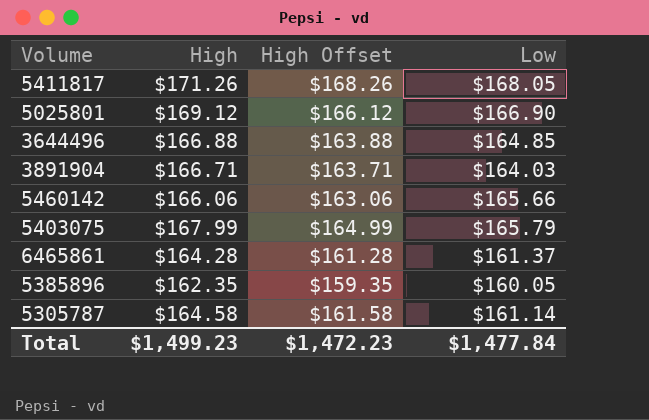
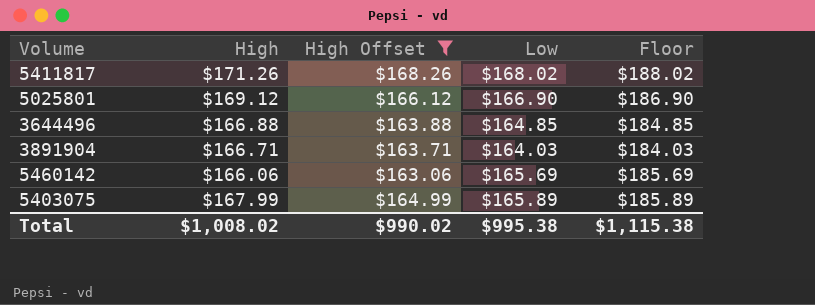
filter: none -> High Offset >= $163.06
column Floor | formula: none -> [Low] + 20
5411817 | Low: $168.05 -> $168.02
5460142 | Low: $165.66 -> $165.69
5403075 | Low: $165.79 -> $165.89
Total | High: $1,499.23 -> $1,008.02
Total | High Offset: $1,472.23 -> $990.02
Total | Low: $1,477.84 -> $995.38

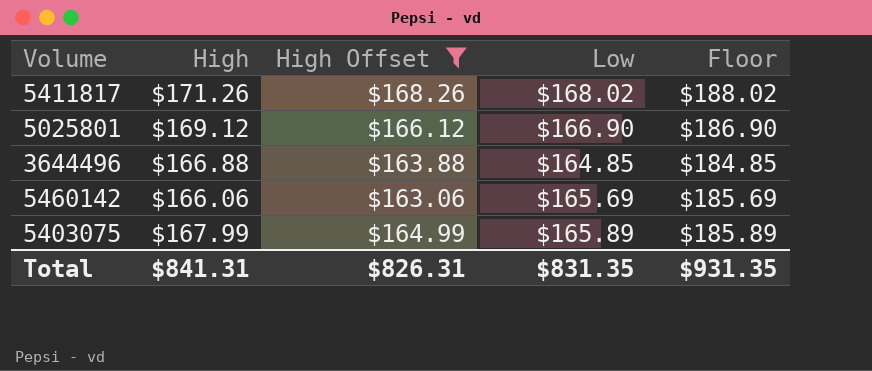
row 3891904: $166.71 | $163.71 | $164.03 | $184.03 -> none
Total | High: $1,008.02 -> $841.31
Total | High Offset: $990.02 -> $826.31
Total | Low: $995.38 -> $831.35
Total | Floor: $1,115.38 -> $931.35

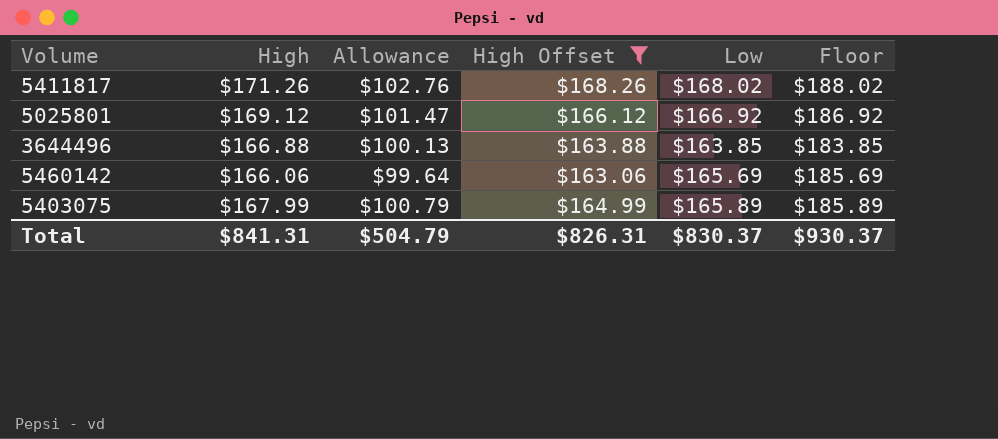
column Allowance | formula: none -> [High] * 0.6
5025801 | Low: $166.90 -> $166.92
5025801 | Floor: $186.90 -> $186.92
3644496 | Low: $164.85 -> $163.85
3644496 | Floor: $184.85 -> $183.85
Total | Low: $831.35 -> $830.37
Total | Floor: $931.35 -> $930.37

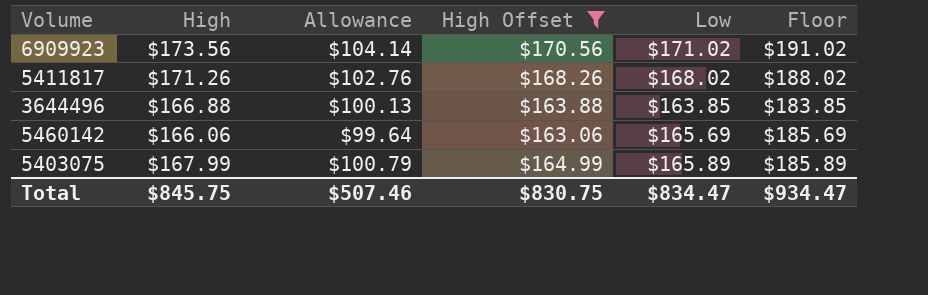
row 5025801: $169.12 | $101.47 | $166.12 | $166.92 | $186.92 -> none
row 6909923: none -> $173.56 | $104.14 | $170.56 | $171.02 | $191.02
Total | High: $841.31 -> $845.75
Total | Allowance: $504.79 -> $507.46
Total | High Offset: $826.31 -> $830.75
Total | Low: $830.37 -> $834.47
Total | Floor: $930.37 -> $934.47

